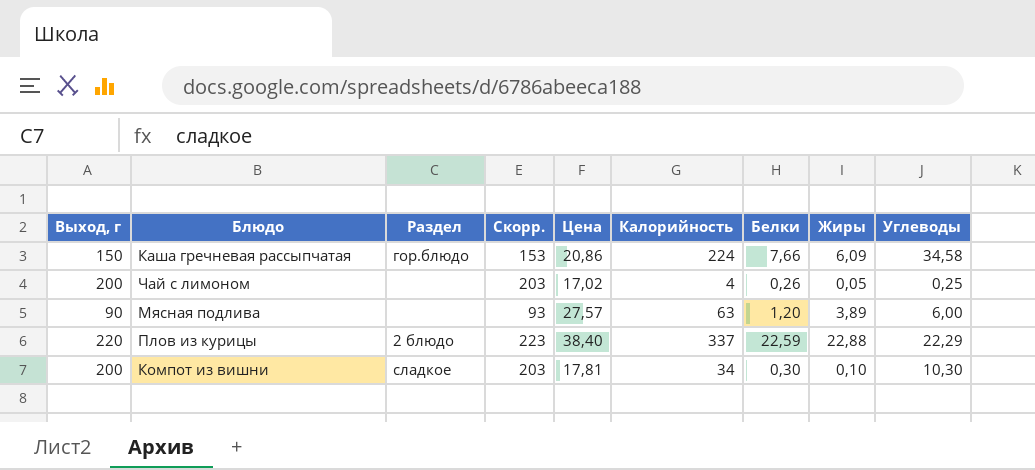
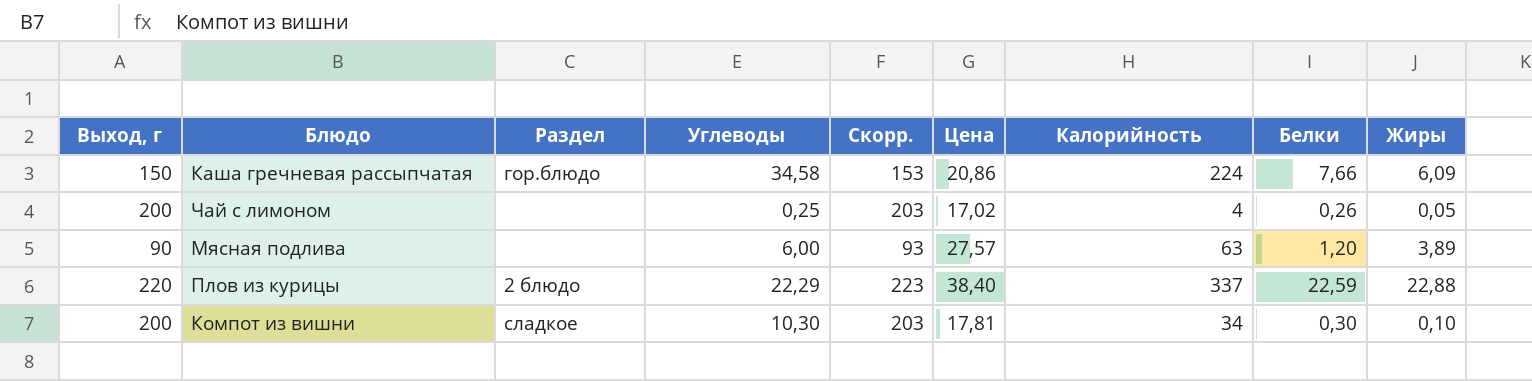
column Углеводы | position: 9 -> 4

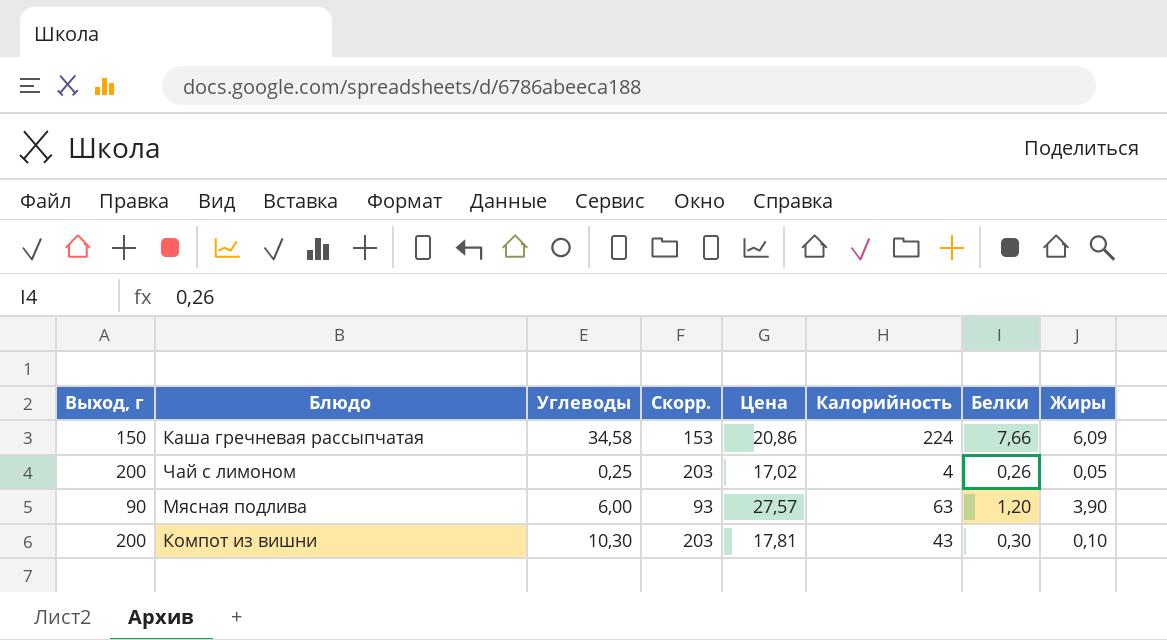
column Раздел | position: 3 -> none
row Плов из курицы: 220 | 2 блюдо | 22,29 | 223 | 38,40 | 337 | 22,59 | 22,88 -> none
Мясная подлива | Жиры: 3,89 -> 3,90
Компот из вишни | Калорийность: 34 -> 43

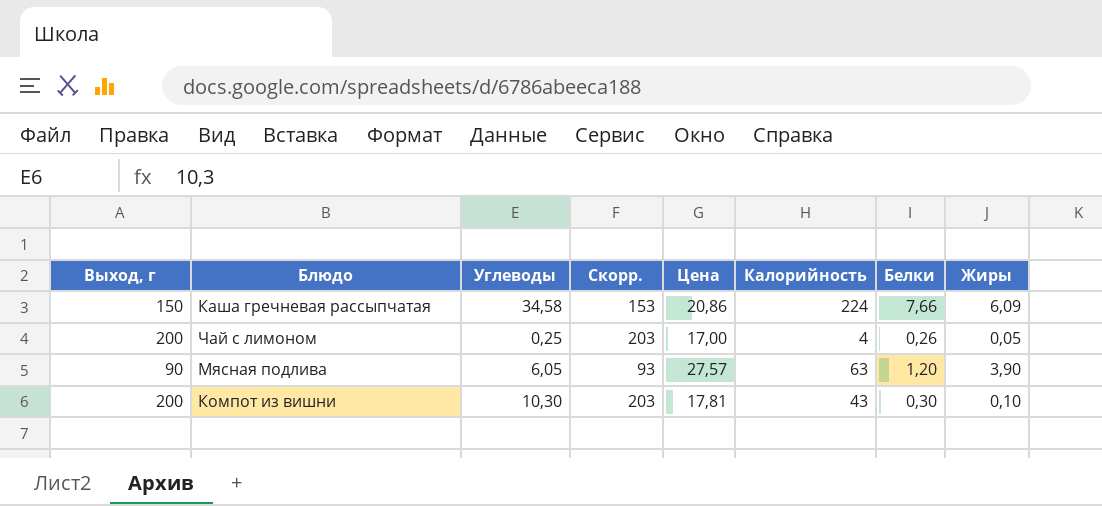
Чай с лимоном | Цена: 17,02 -> 17,00
Мясная подлива | Углеводы: 6,00 -> 6,05

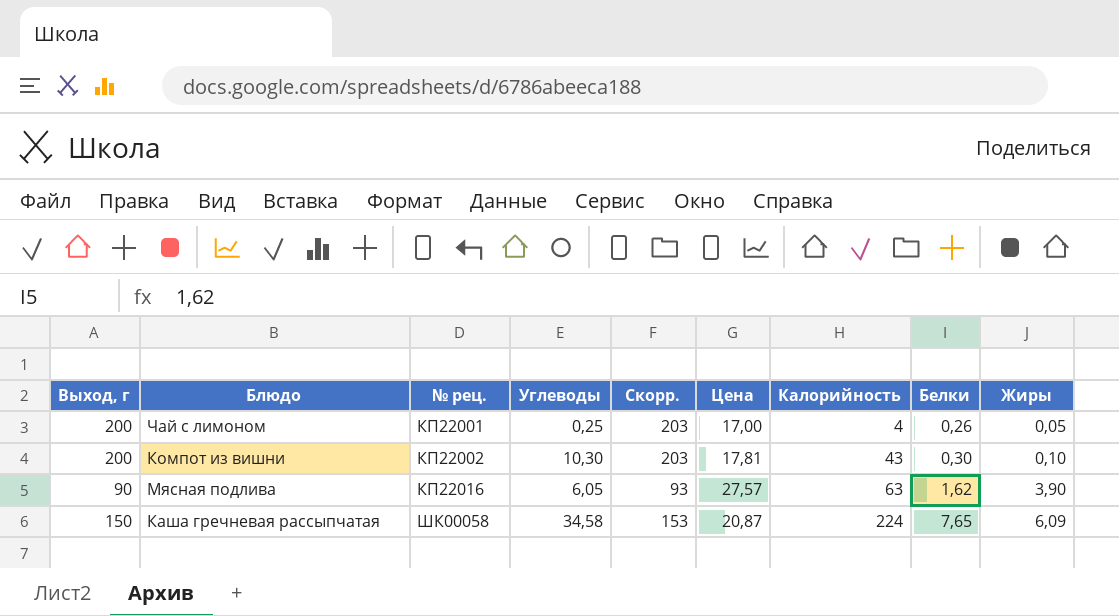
row order: none -> № рец. ascending
column № рец. | position: none -> 3
Мясная подлива | Белки: 1,20 -> 1,62
Каша гречневая рассыпчатая | Цена: 20,86 -> 20,87
Каша гречневая рассыпчатая | Белки: 7,66 -> 7,65

